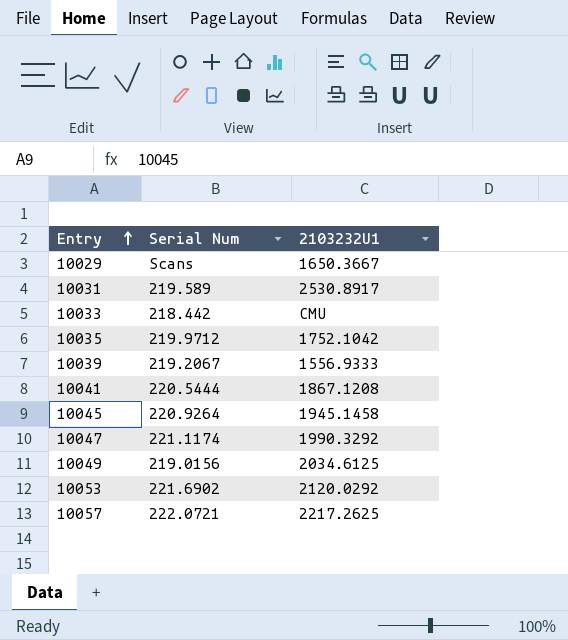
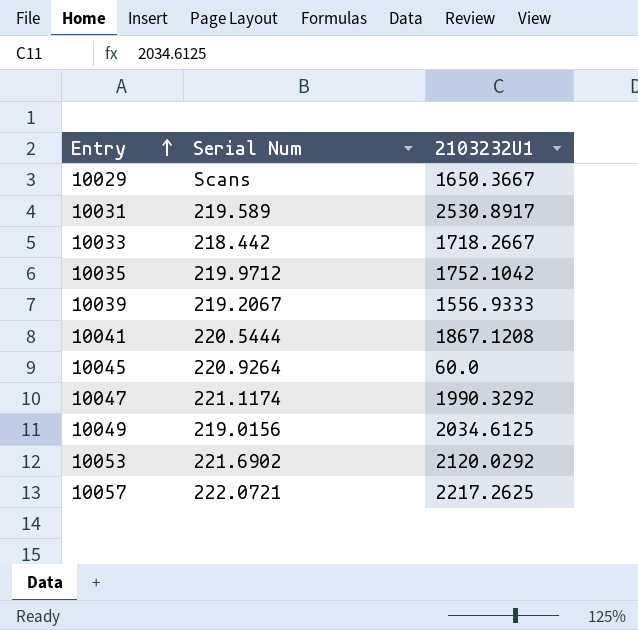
10033 | 2103232U1: CMU -> 1718.2667
10045 | 2103232U1: 1945.1458 -> 60.0

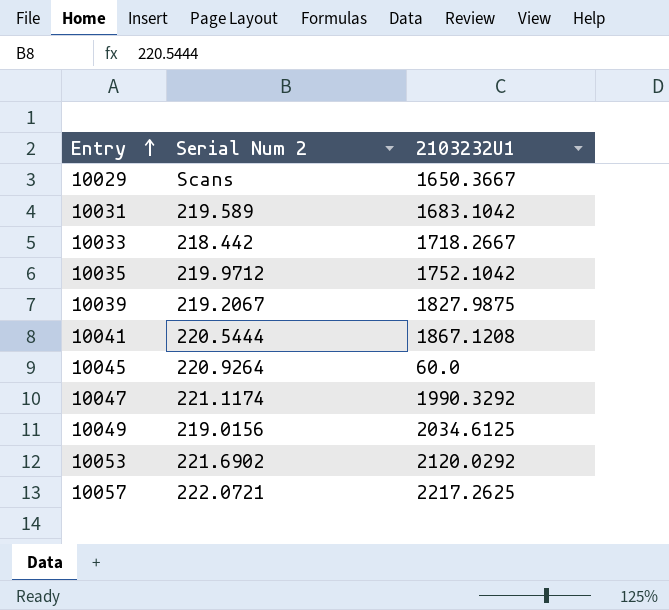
column name: Serial Num -> Serial Num 2
10031 | 2103232U1: 2530.8917 -> 1683.1042
10039 | 2103232U1: 1556.9333 -> 1827.9875

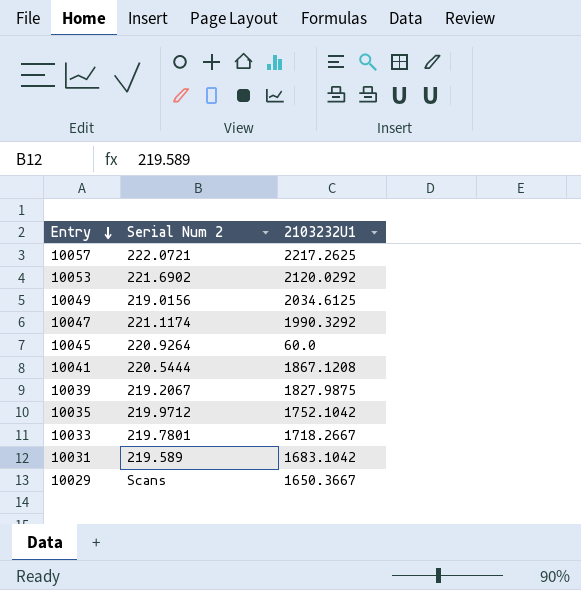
row order: Entry ascending -> Entry descending
10033 | Serial Num 2: 218.442 -> 219.7801

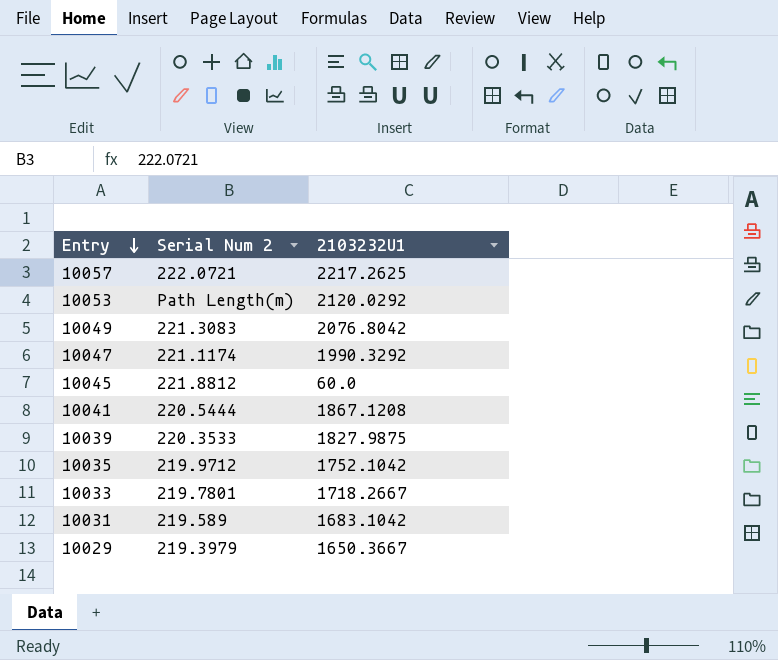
10053 | Serial Num 2: 221.6902 -> Path Length(m)
10049 | Serial Num 2: 219.0156 -> 221.3083
10049 | 2103232U1: 2034.6125 -> 2076.8042
10045 | Serial Num 2: 220.9264 -> 221.8812
10039 | Serial Num 2: 219.2067 -> 220.3533
10029 | Serial Num 2: Scans -> 219.3979

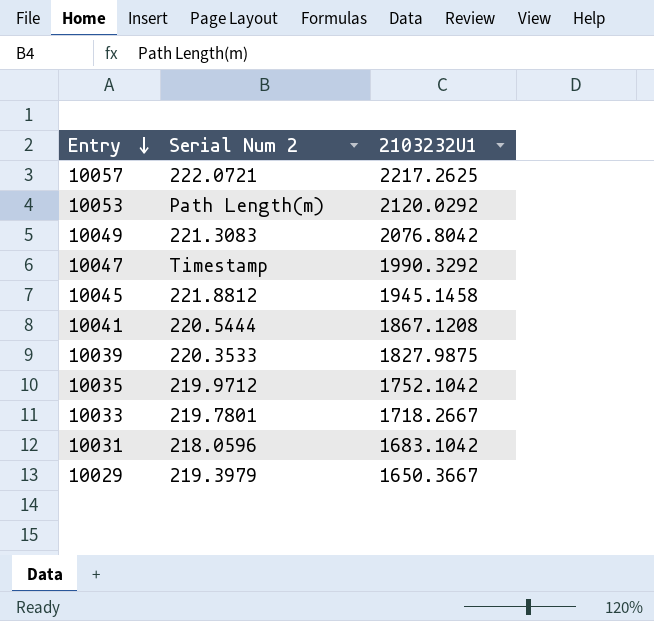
10047 | Serial Num 2: 221.1174 -> Timestamp
10045 | 2103232U1: 60.0 -> 1945.1458
10031 | Serial Num 2: 219.589 -> 218.0596

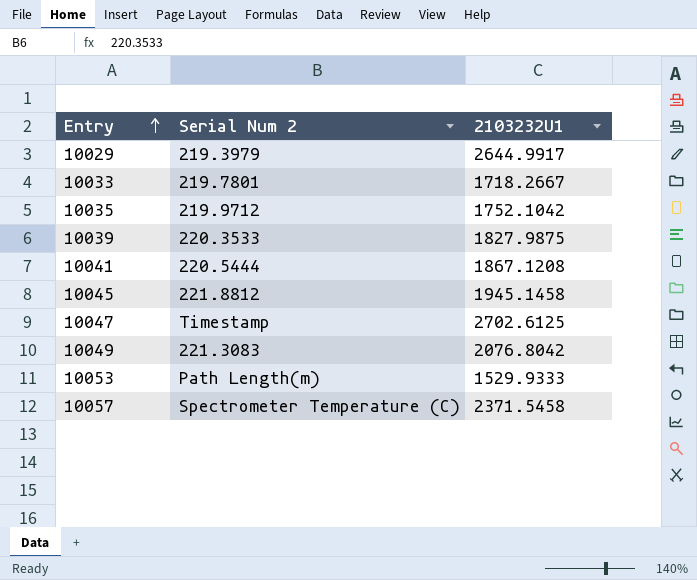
row order: Entry descending -> Entry ascending
row 10031: 218.0596 | 1683.1042 -> none
10029 | 2103232U1: 1650.3667 -> 2644.9917
10047 | 2103232U1: 1990.3292 -> 2702.6125
10053 | 2103232U1: 2120.0292 -> 1529.9333
10057 | Serial Num 2: 222.0721 -> Spectrometer Temperature (C)
10057 | 2103232U1: 2217.2625 -> 2371.5458

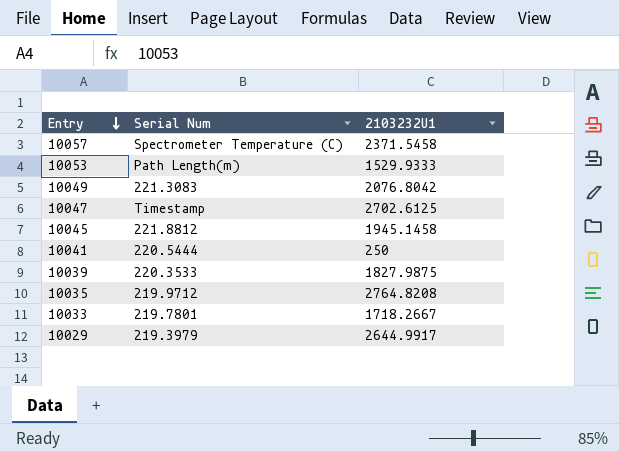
row order: Entry ascending -> Entry descending
column name: Serial Num 2 -> Serial Num
10041 | 2103232U1: 1867.1208 -> 250
10035 | 2103232U1: 1752.1042 -> 2764.8208

